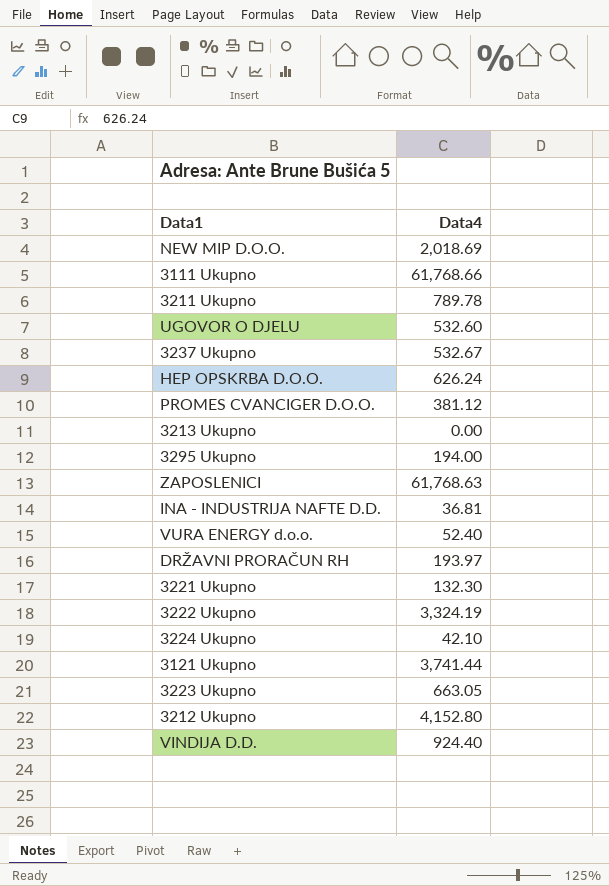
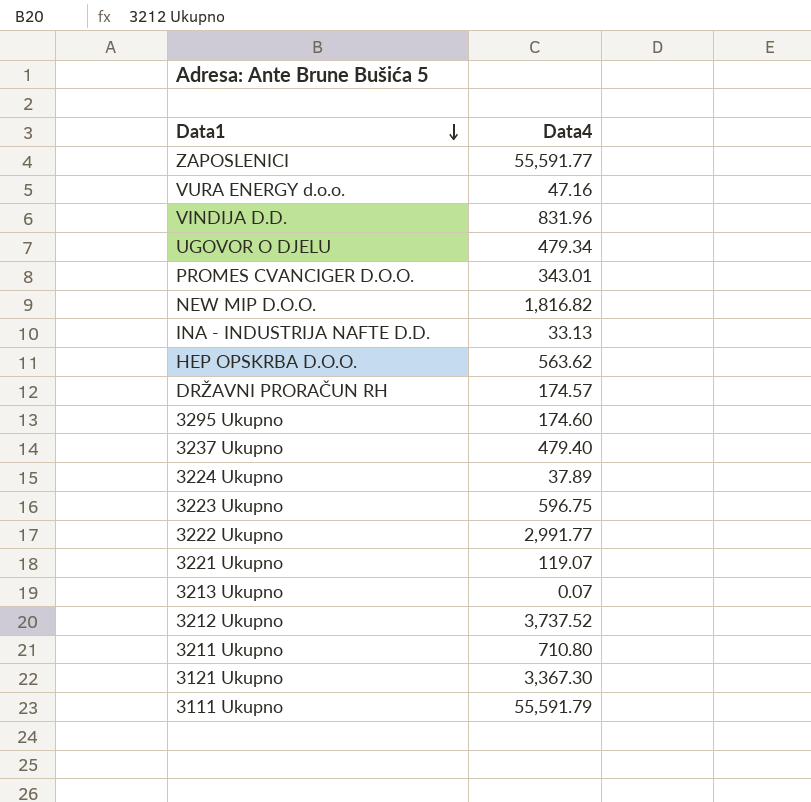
row order: none -> Data1 descending
ZAPOSLENICI | Data4: 61,768.63 -> 55,591.77
VURA ENERGY d.o.o. | Data4: 52.40 -> 47.16
VINDIJA D.D. | Data4: 924.40 -> 831.96
UGOVOR O DJELU | Data4: 532.60 -> 479.34
PROMES CVANCIGER D.O.O. | Data4: 381.12 -> 343.01
NEW MIP D.O.O. | Data4: 2,018.69 -> 1,816.82
INA - INDUSTRIJA NAFTE D.D. | Data4: 36.81 -> 33.13
HEP OPSKRBA D.O.O. | Data4: 626.24 -> 563.62
DRŽAVNI PRORAČUN RH | Data4: 193.97 -> 174.57
3295 Ukupno | Data4: 194.00 -> 174.60
3237 Ukupno | Data4: 532.67 -> 479.40
3224 Ukupno | Data4: 42.10 -> 37.89
3223 Ukupno | Data4: 663.05 -> 596.75
3222 Ukupno | Data4: 3,324.19 -> 2,991.77
3221 Ukupno | Data4: 132.30 -> 119.07
3213 Ukupno | Data4: 0.00 -> 0.07
3212 Ukupno | Data4: 4,152.80 -> 3,737.52
3211 Ukupno | Data4: 789.78 -> 710.80
3121 Ukupno | Data4: 3,741.44 -> 3,367.30
3111 Ukupno | Data4: 61,768.66 -> 55,591.79

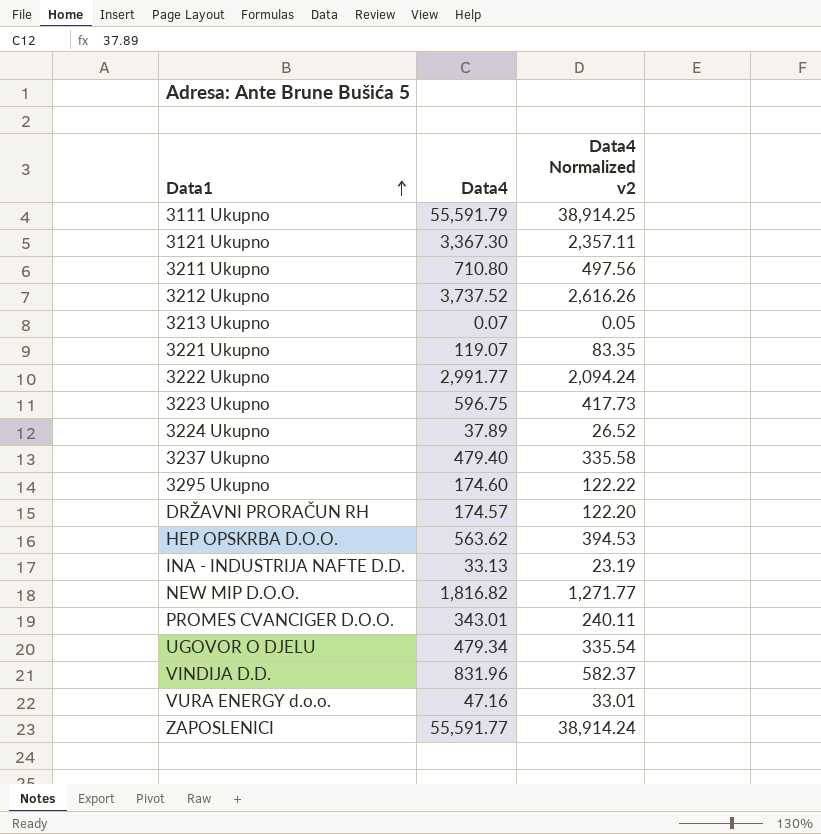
row order: Data1 descending -> Data1 ascending
column Data4 Normalized v2 | formula: none -> [Data4] * 0.7

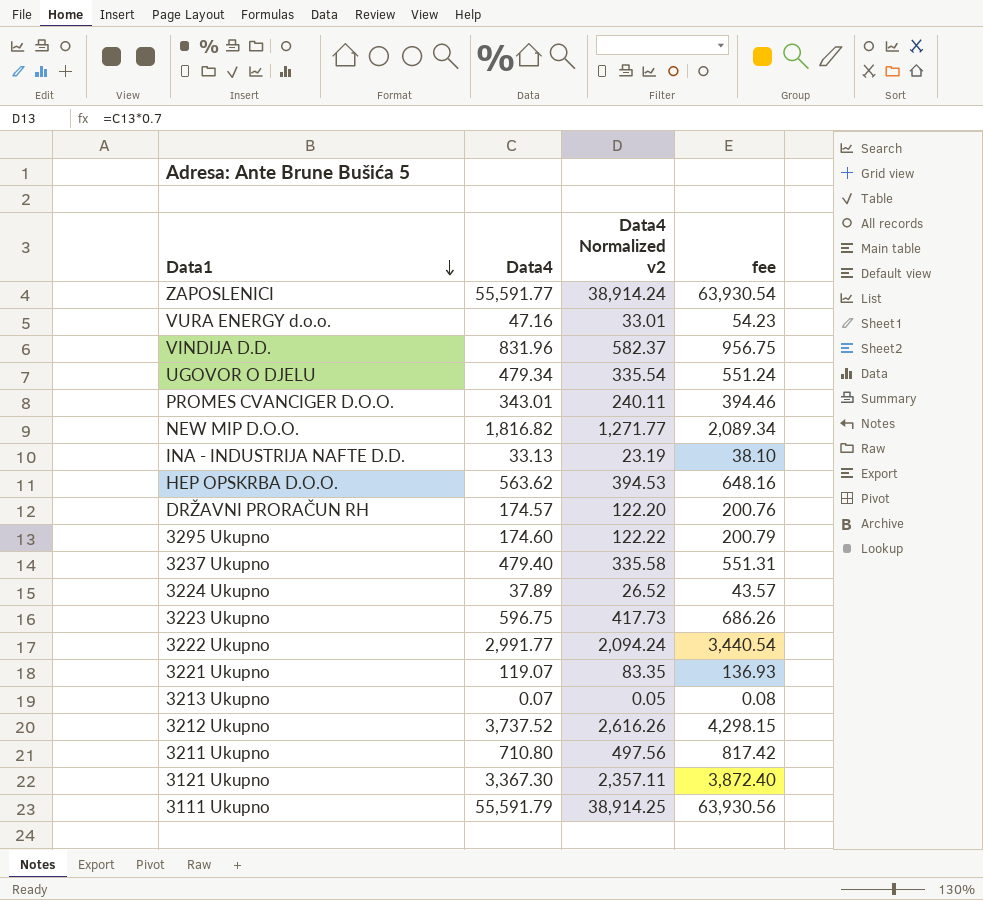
row order: Data1 ascending -> Data1 descending
column fee | formula: none -> [Data4] * 1.15

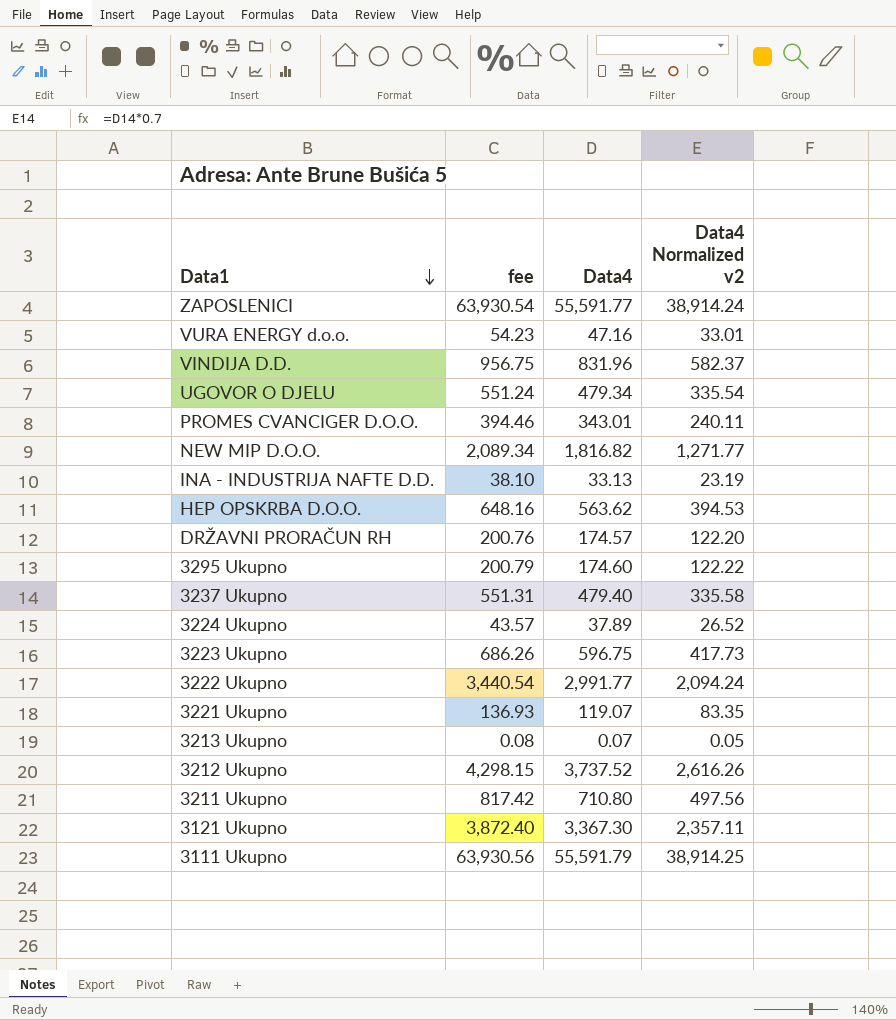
column fee | position: 4 -> 2

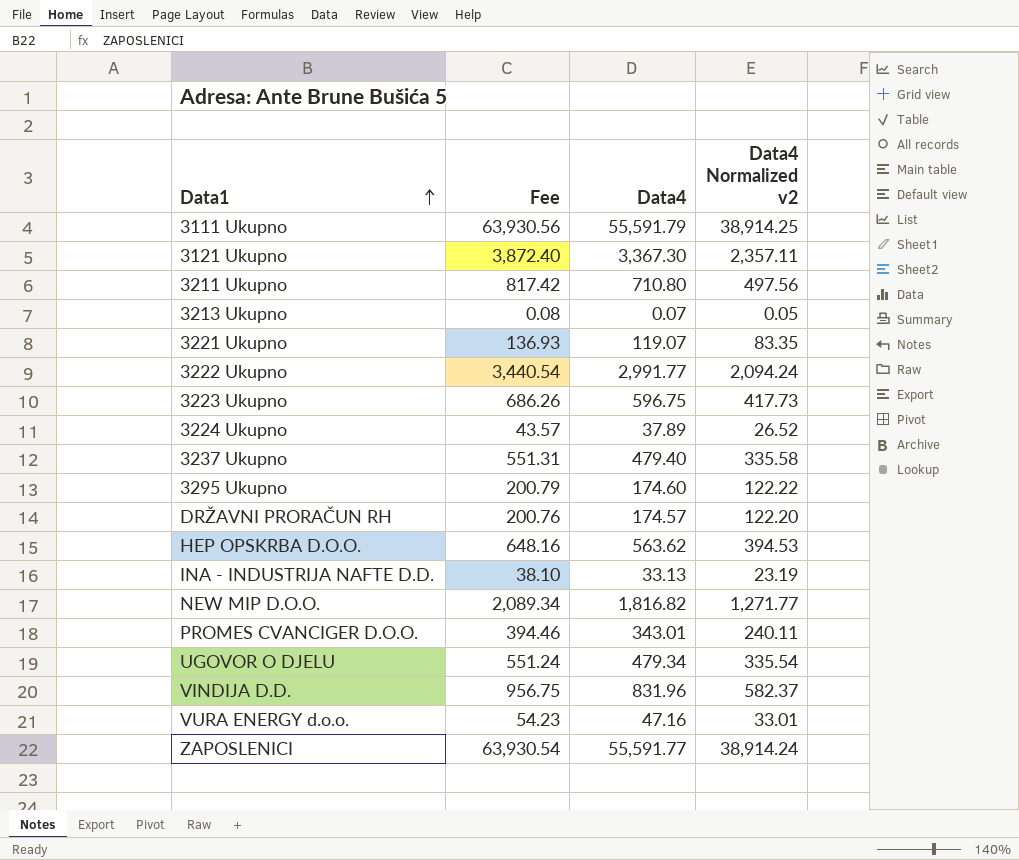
row order: Data1 descending -> Data1 ascending
column name: fee -> Fee
row 3212 Ukupno: 4,298.15 | 3,737.52 | 2,616.26 -> none

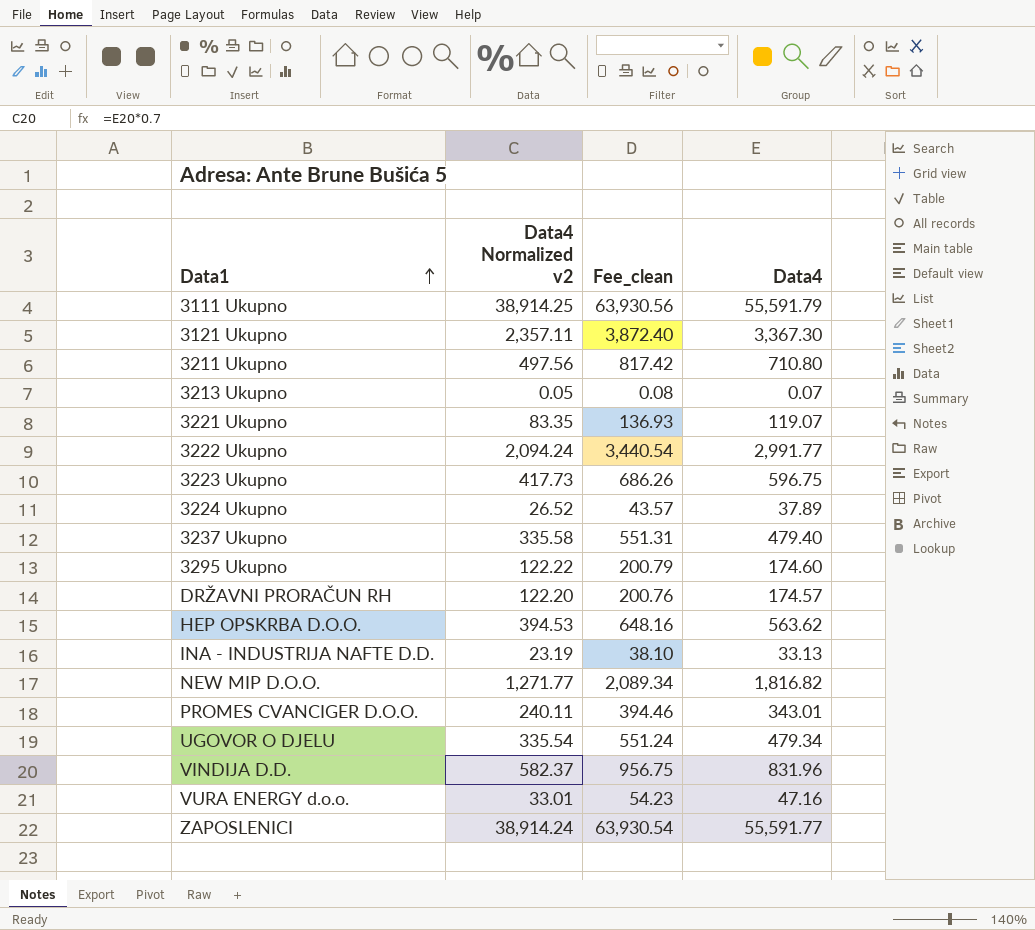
column Data4 Normalized v2 | position: 4 -> 2
column name: Fee -> Fee_clean

